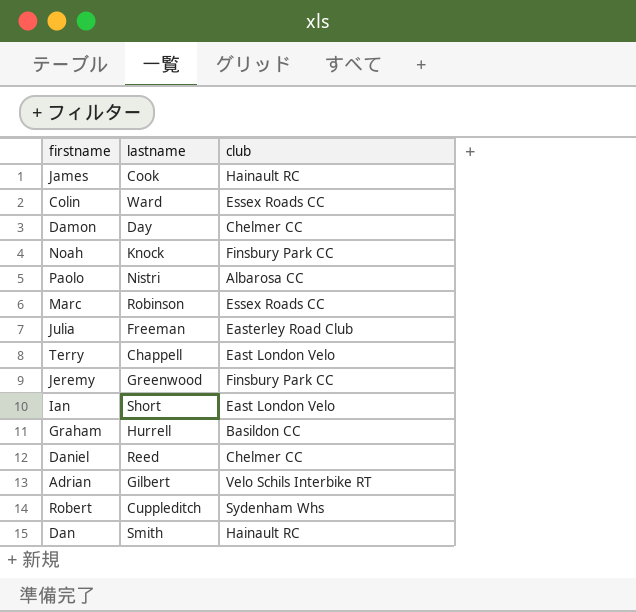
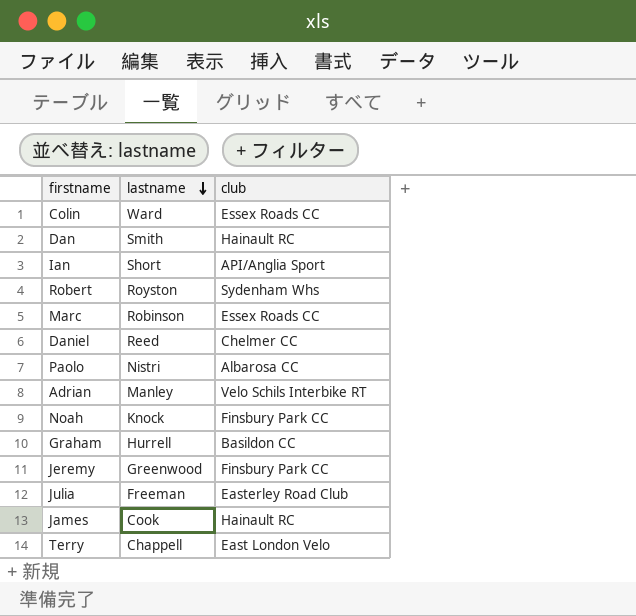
row order: none -> lastname descending
row Damon: Day | Chelmer CC -> none
Ian | club: East London Velo -> API/Anglia Sport
Robert | lastname: Cuppleditch -> Royston
Adrian | lastname: Gilbert -> Manley

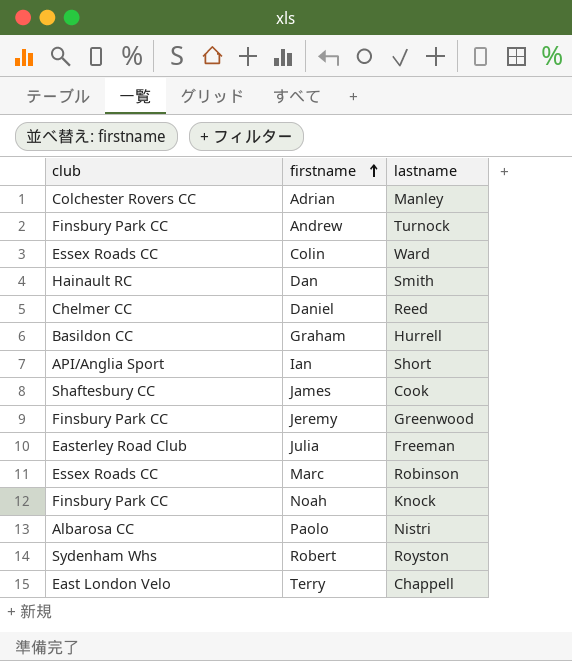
row order: lastname descending -> firstname ascending
column club | position: 3 -> 1
Adrian | club: Velo Schils Interbike RT -> Colchester Rovers CC
row Andrew: none -> Finsbury Park CC | Turnock
James | club: Hainault RC -> Shaftesbury CC

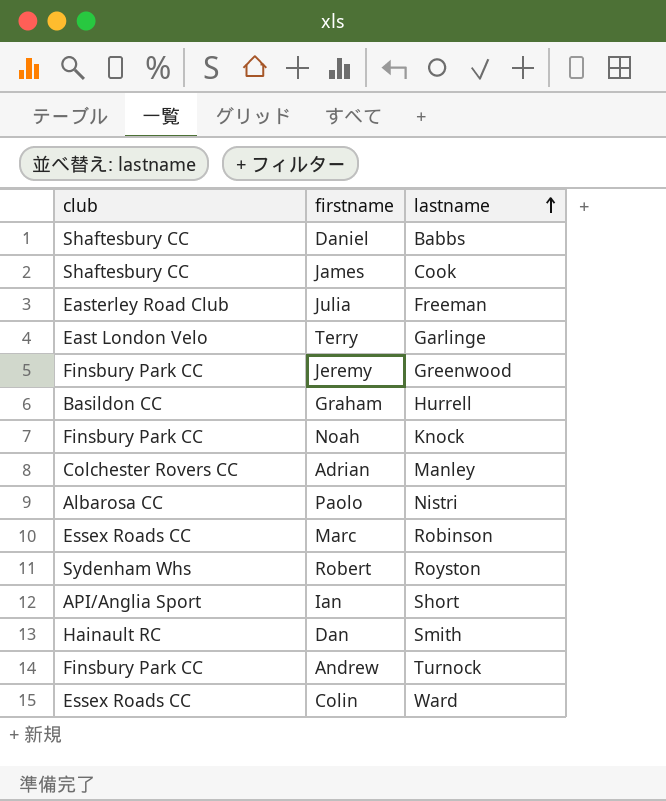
row order: firstname ascending -> lastname ascending
Daniel | club: Chelmer CC -> Shaftesbury CC
Daniel | lastname: Reed -> Babbs
Terry | lastname: Chappell -> Garlinge

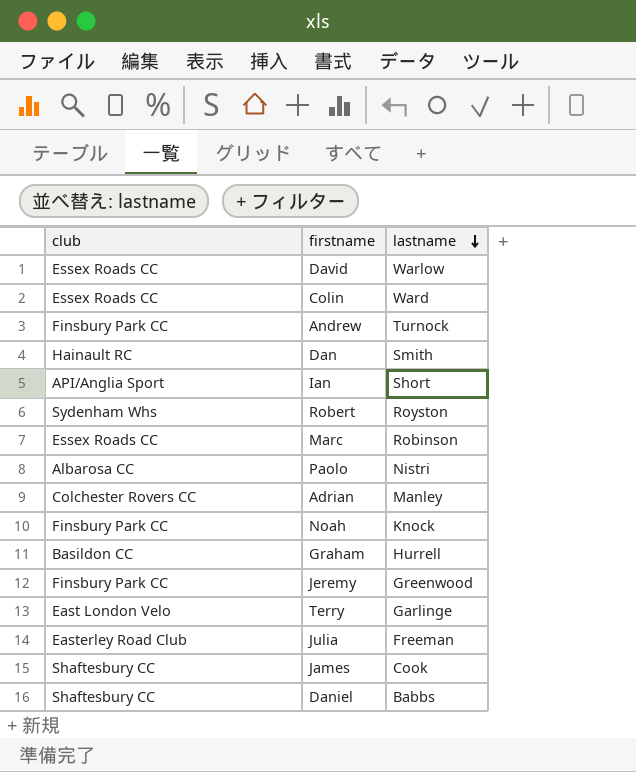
row order: lastname ascending -> lastname descending
row David: none -> Essex Roads CC | Warlow

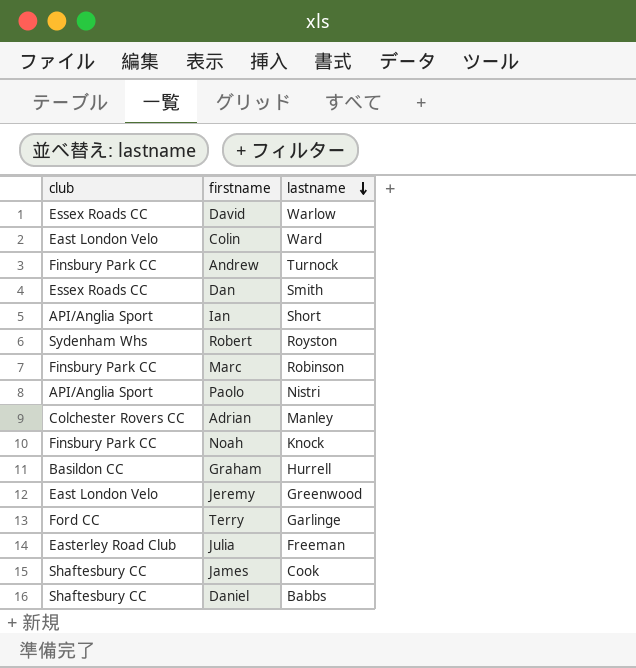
Colin | club: Essex Roads CC -> East London Velo
Dan | club: Hainault RC -> Essex Roads CC
Marc | club: Essex Roads CC -> Finsbury Park CC
Paolo | club: Albarosa CC -> API/Anglia Sport
Jeremy | club: Finsbury Park CC -> East London Velo
Terry | club: East London Velo -> Ford CC

